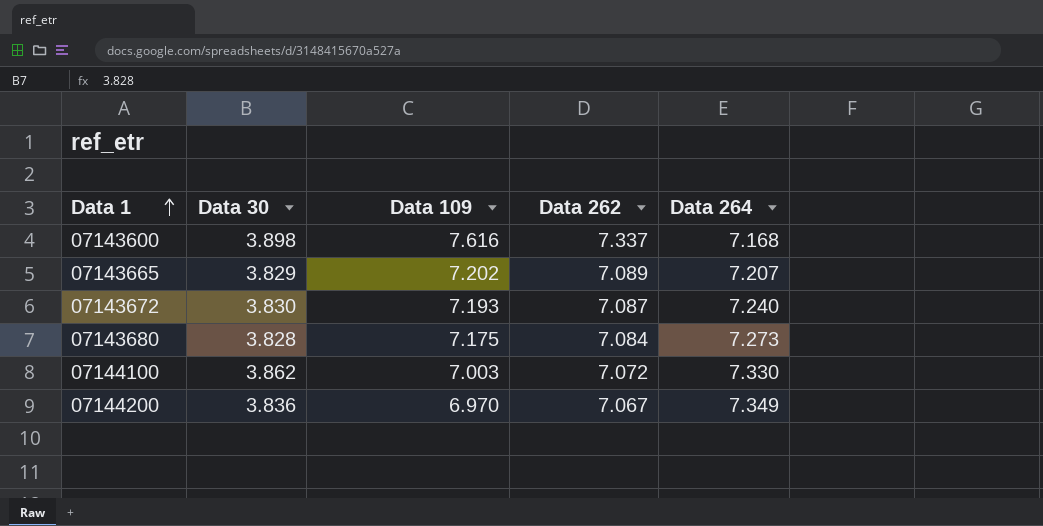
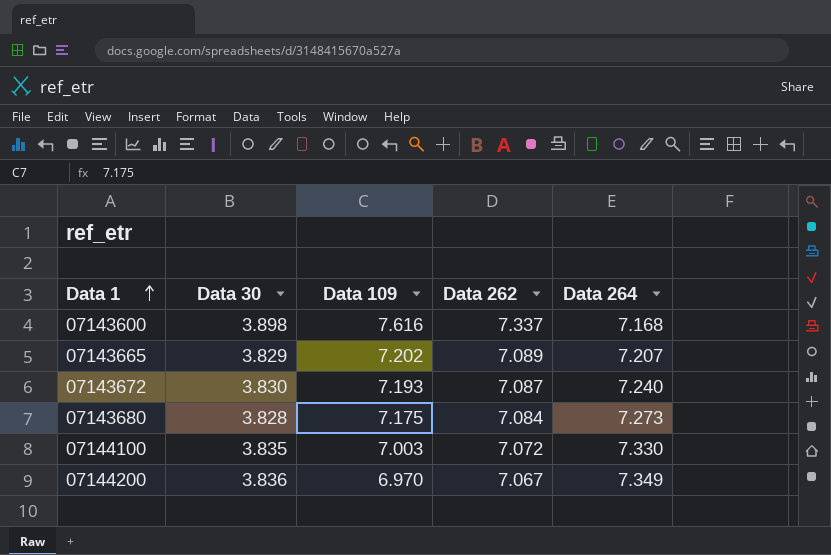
07144100 | Data 30: 3.862 -> 3.835

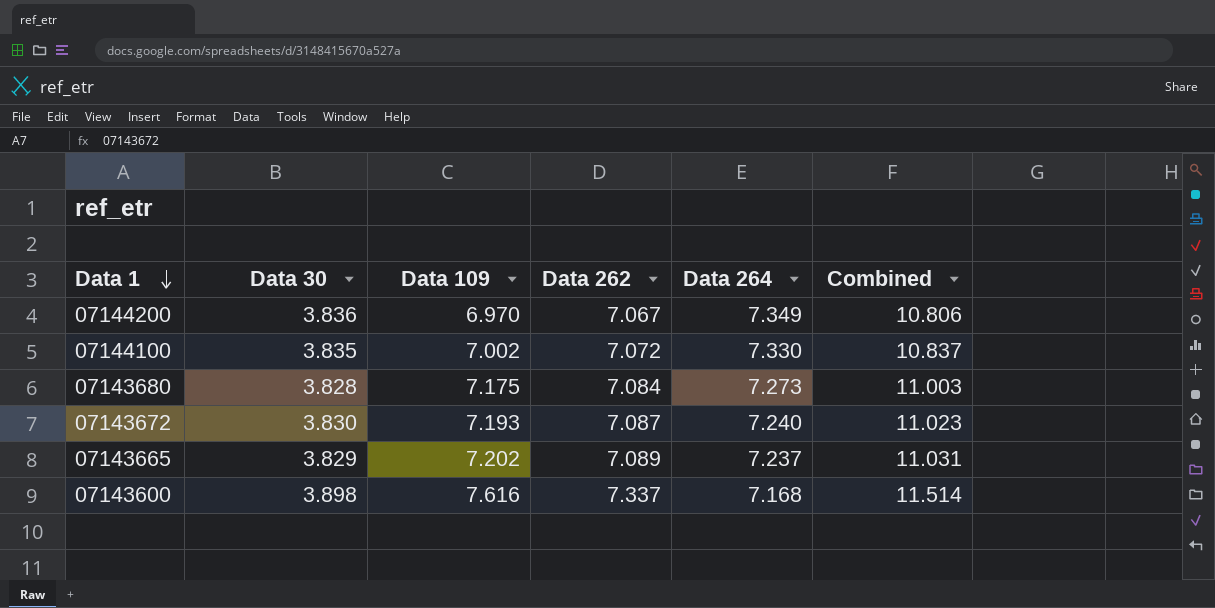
row order: Data 1 ascending -> Data 1 descending
column Combined | formula: none -> [Data 30] + [Data 109]
07144100 | Data 109: 7.003 -> 7.002
07143665 | Data 264: 7.207 -> 7.237

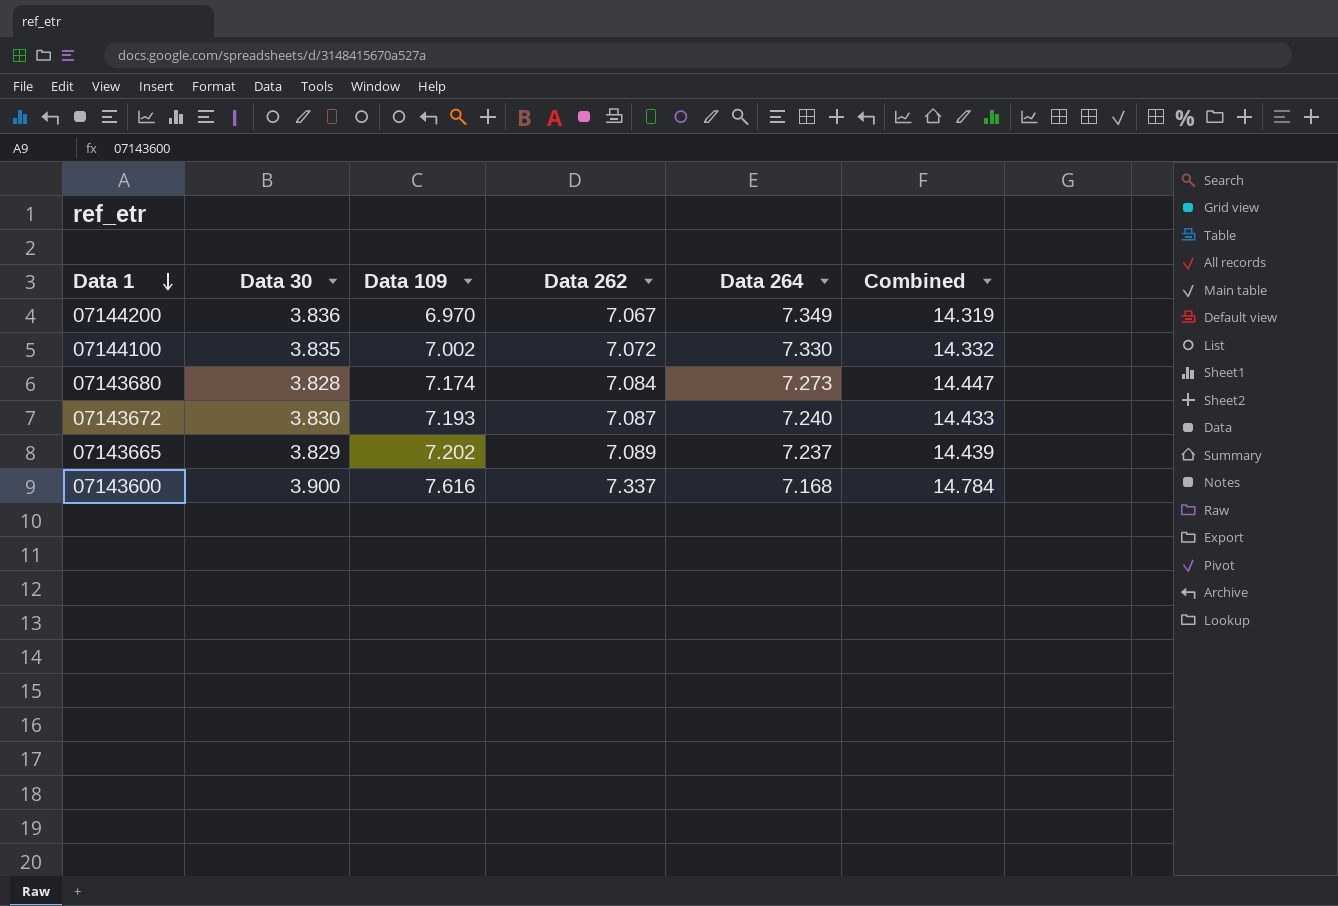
column Combined | formula: [Data 30] + [Data 109] -> [Data 109] + [Data 264]
07143680 | Data 109: 7.175 -> 7.174
07143600 | Data 30: 3.898 -> 3.900

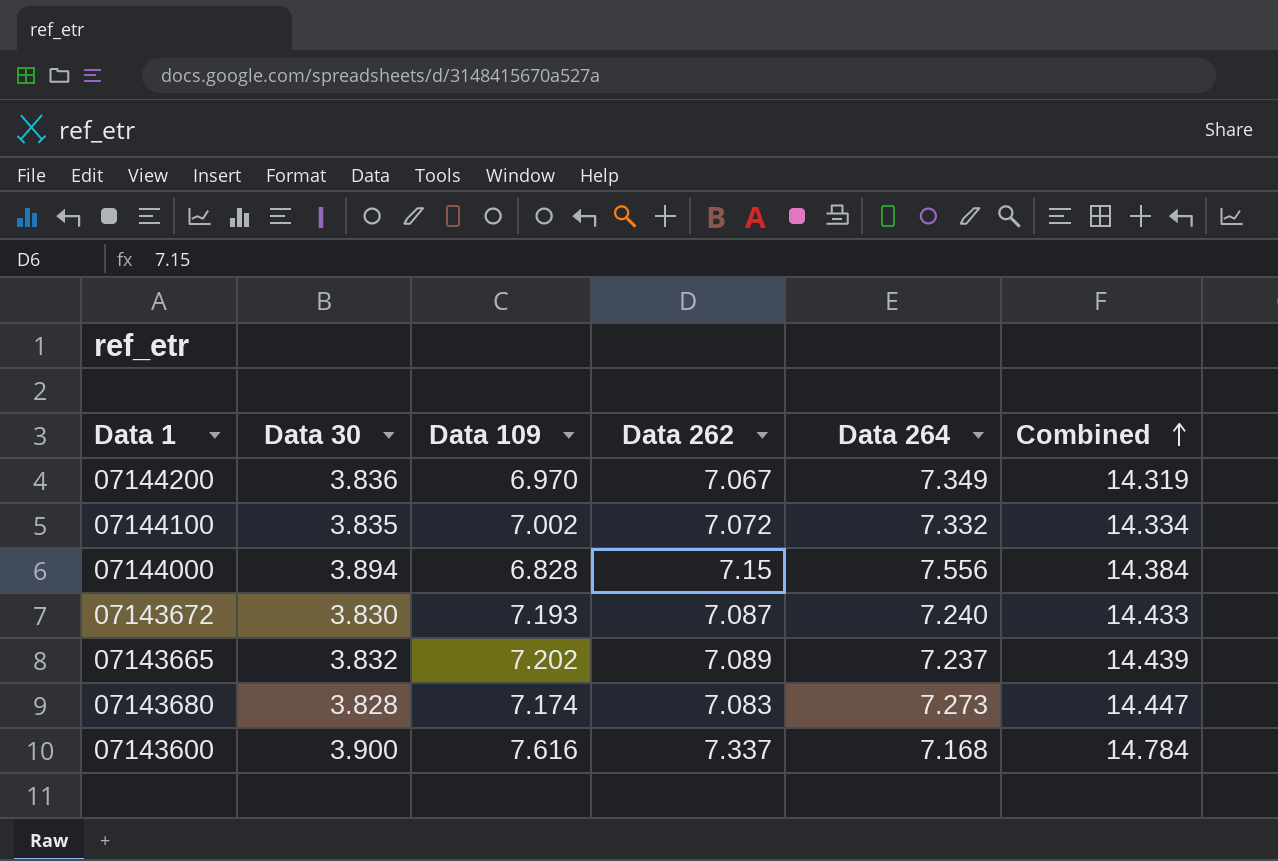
row order: Data 1 descending -> Combined ascending
07144100 | Data 264: 7.330 -> 7.332
07144100 | Combined: 14.332 -> 14.334
row 07144000: none -> 3.894 | 6.828 | 7.15 | 7.556 | 14.384
07143665 | Data 30: 3.829 -> 3.832
07143680 | Data 262: 7.084 -> 7.083

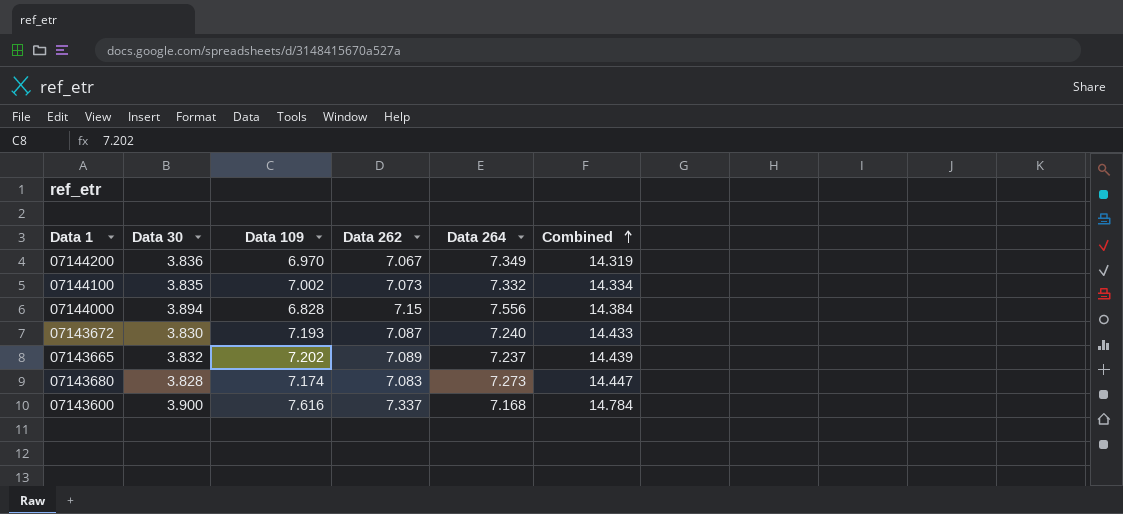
07144100 | Data 262: 7.072 -> 7.073

